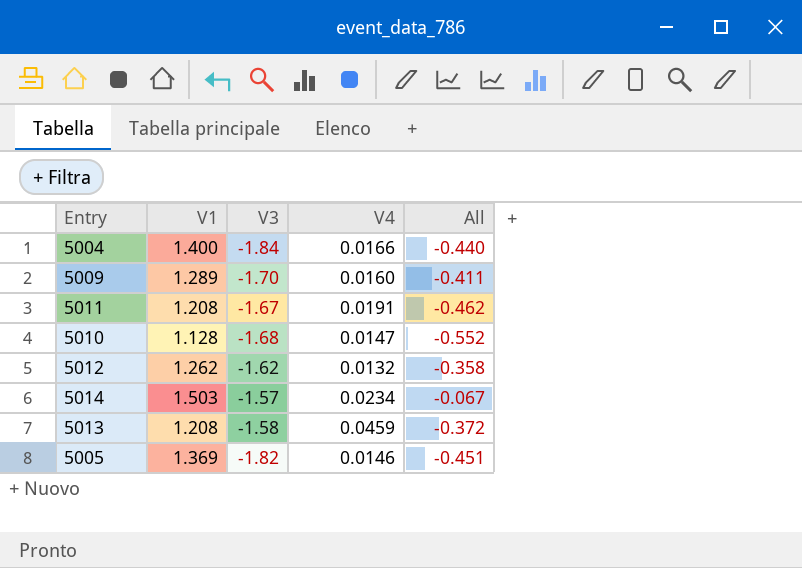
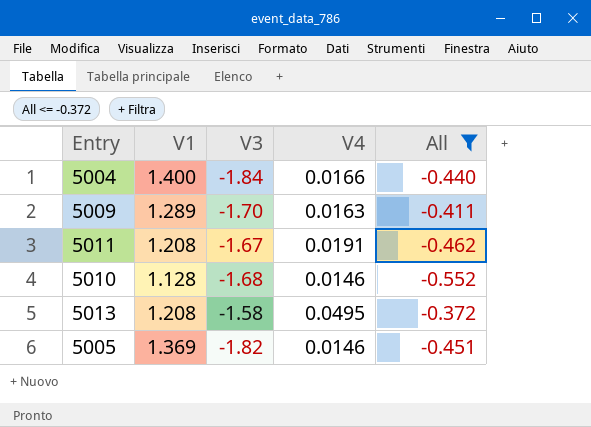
filter: none -> All <= -0.372
5009 | V4: 0.0160 -> 0.0163
5010 | V4: 0.0147 -> 0.0146
5013 | V4: 0.0459 -> 0.0495

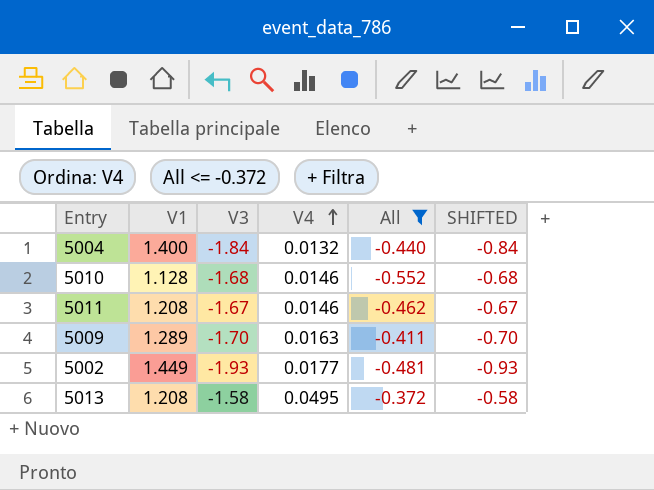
row order: none -> V4 ascending
column SHIFTED | formula: none -> [V3] + 1
row 5005: 1.369 | -1.82 | 0.0146 | -0.451 -> none
5004 | V4: 0.0166 -> 0.0132
5011 | V4: 0.0191 -> 0.0146
row 5002: none -> 1.449 | -1.93 | 0.0177 | -0.481 | -0.93

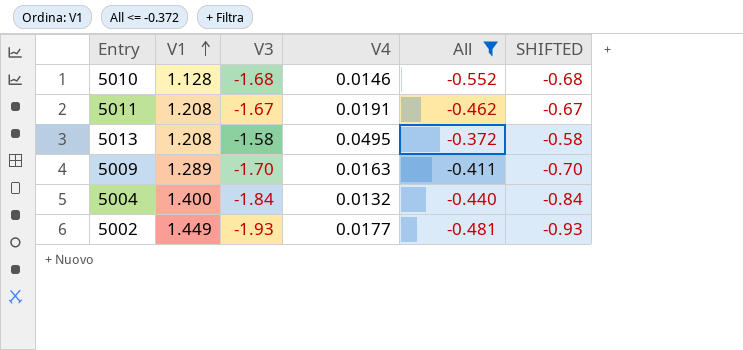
row order: V4 ascending -> V1 ascending
5011 | V4: 0.0146 -> 0.0191

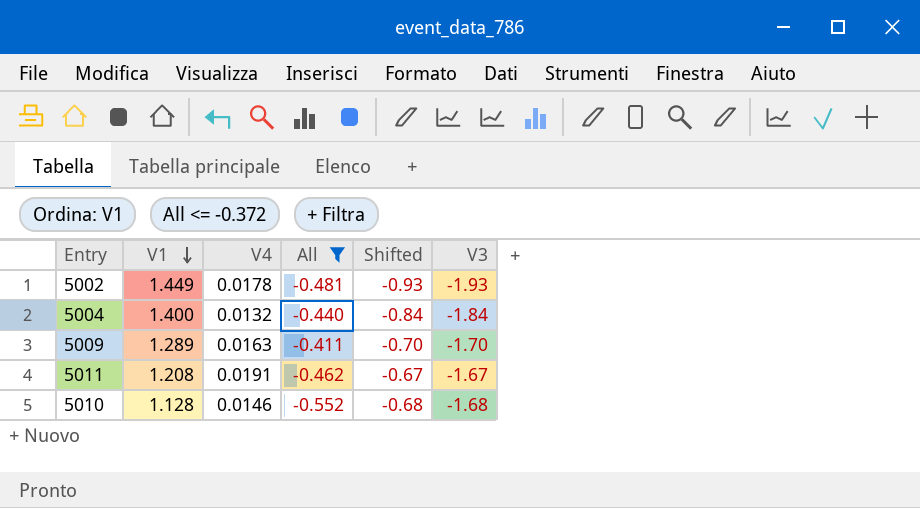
row order: V1 ascending -> V1 descending
column name: SHIFTED -> Shifted
column V3 | position: 3 -> 6
row 5013: 1.208 | -1.58 | 0.0495 | -0.372 | -0.58 -> none
5002 | V4: 0.0177 -> 0.0178

